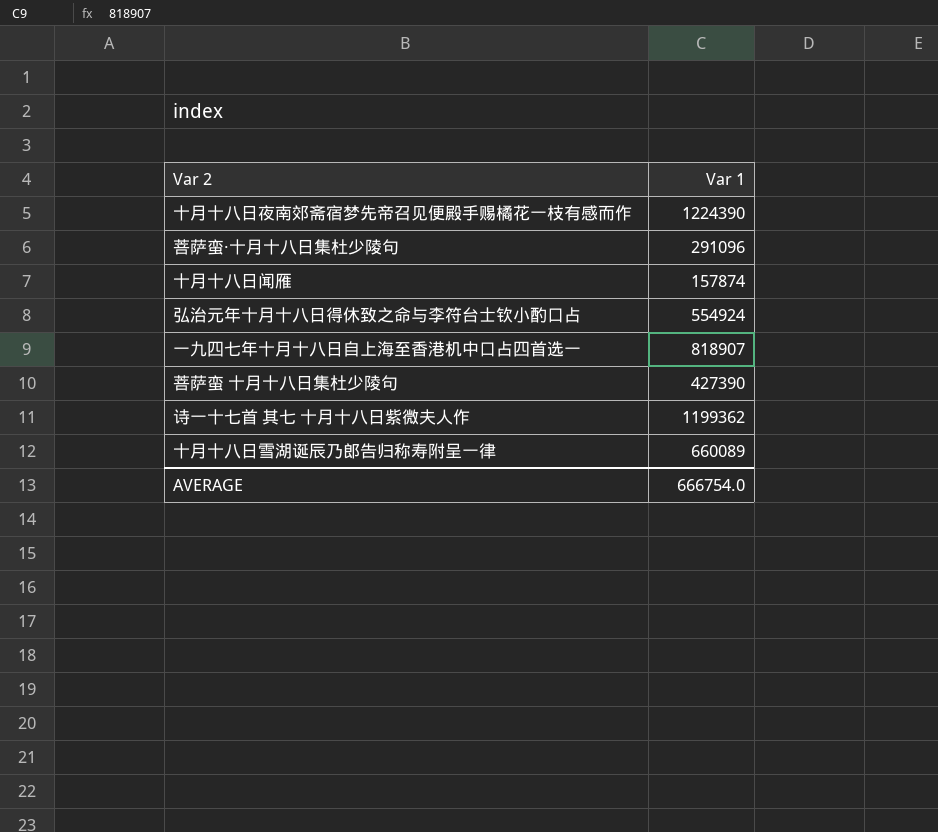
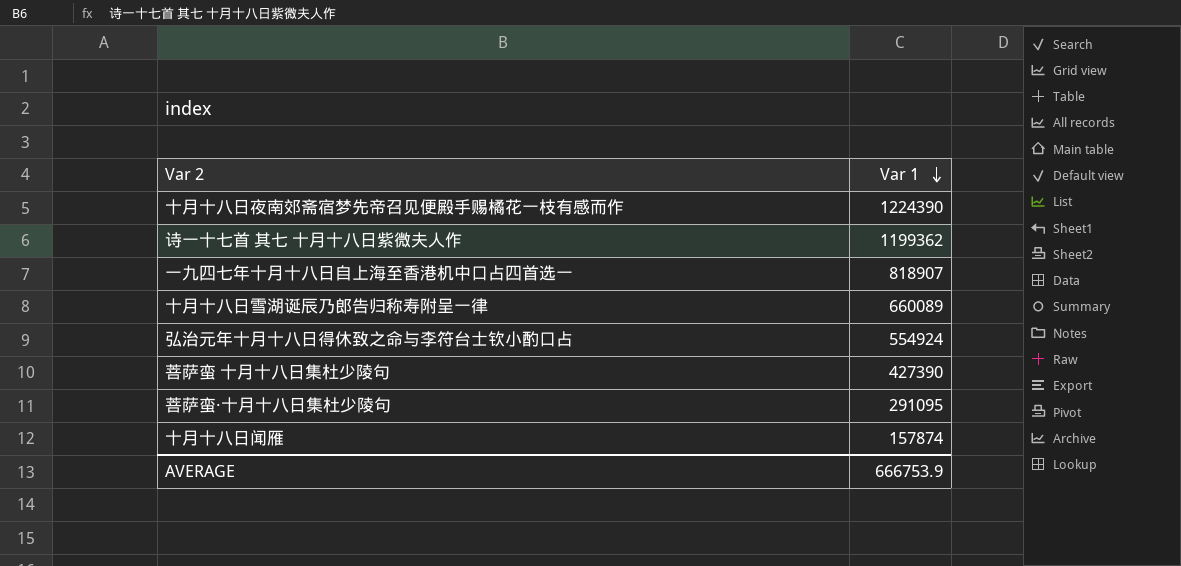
row order: none -> Var 1 descending
菩萨蛮·十月十八日集杜少陵句 | Var 1: 291096 -> 291095
AVERAGE | Var 1: 666754.0 -> 666753.9

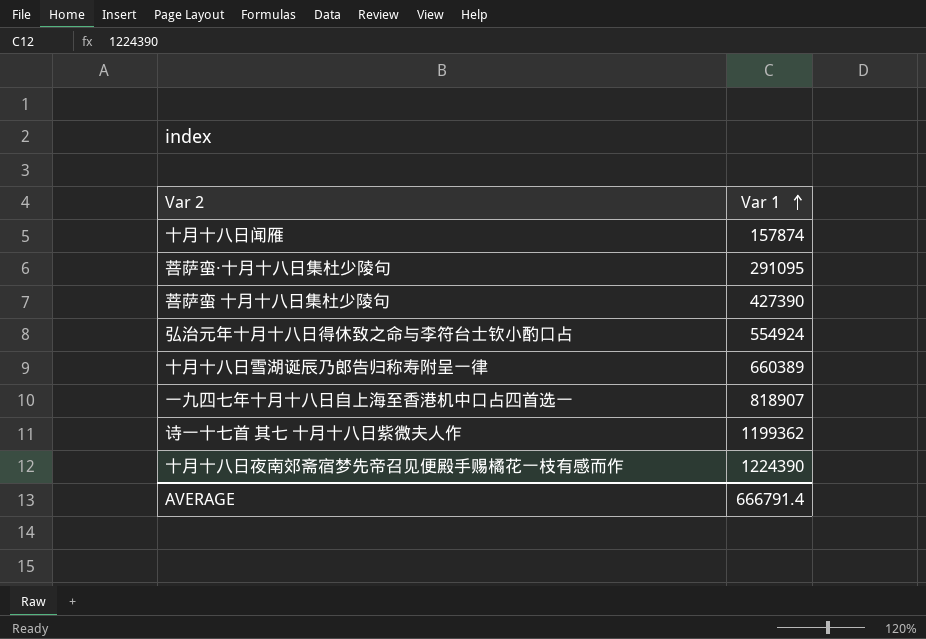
row order: Var 1 descending -> Var 1 ascending
十月十八日雪湖诞辰乃郎告归称寿附呈一律 | Var 1: 660089 -> 660389
AVERAGE | Var 1: 666753.9 -> 666791.4

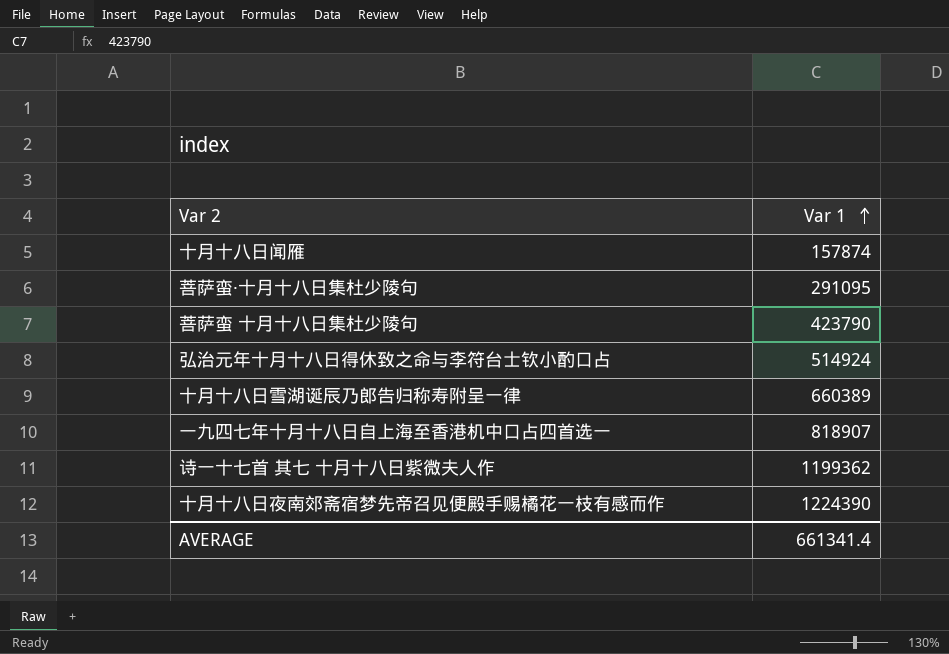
菩萨蛮 十月十八日集杜少陵句 | Var 1: 427390 -> 423790
弘治元年十月十八日得休致之命与李符台士钦小酌口占 | Var 1: 554924 -> 514924
AVERAGE | Var 1: 666791.4 -> 661341.4

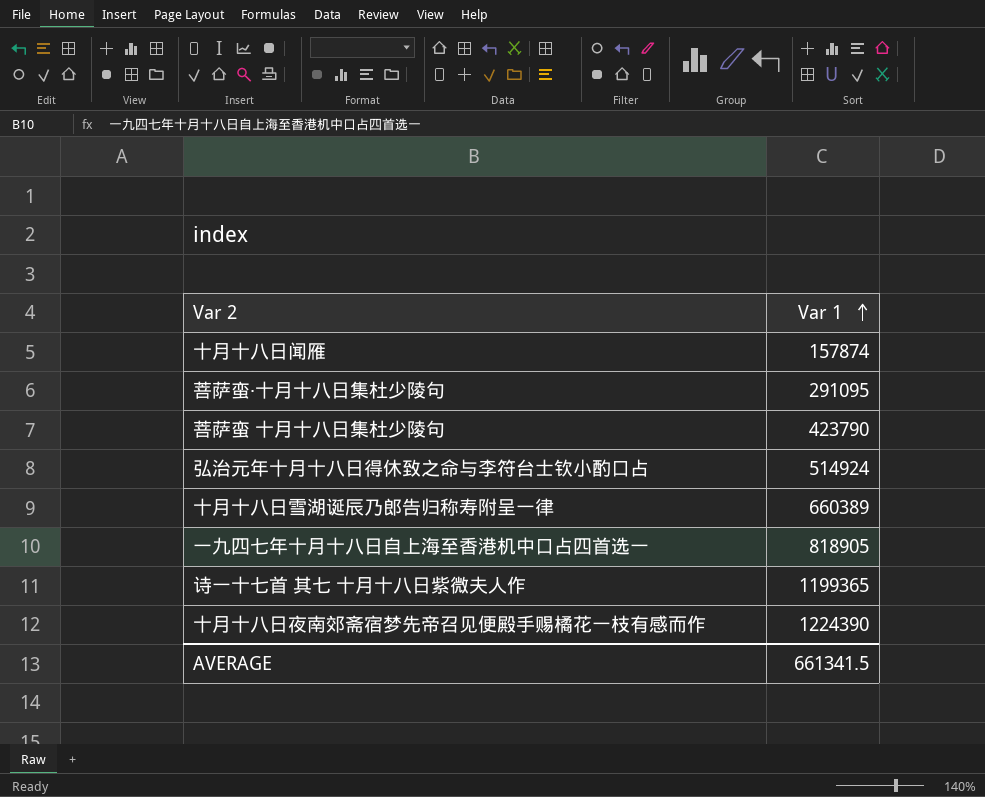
一九四七年十月十八日自上海至香港机中口占四首选一 | Var 1: 818907 -> 818905
诗一十七首 其七 十月十八日紫微夫人作 | Var 1: 1199362 -> 1199365
AVERAGE | Var 1: 661341.4 -> 661341.5

